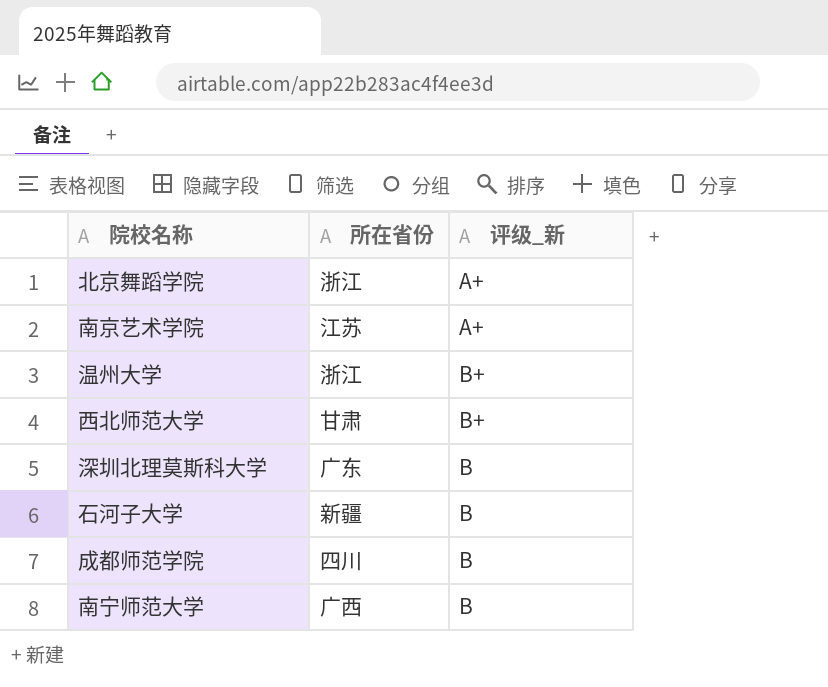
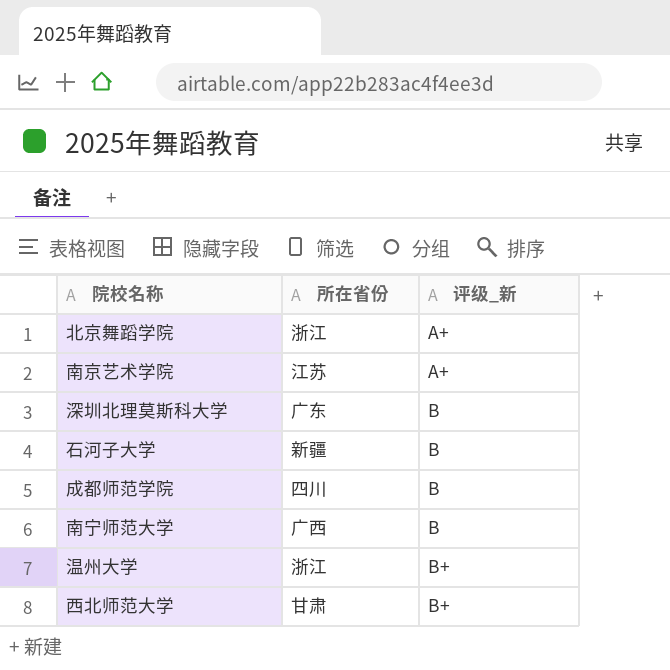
row order: none -> 评级_新 ascending

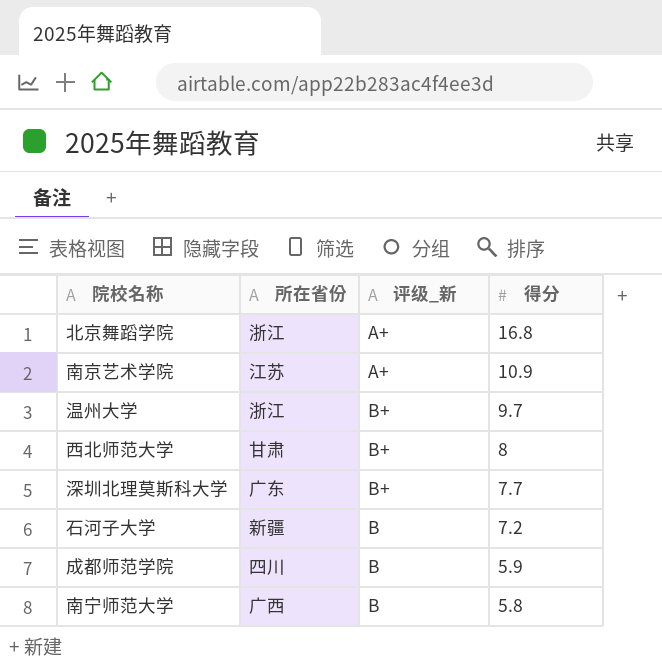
row order: 评级_新 ascending -> 得分 descending
column 得分 | position: none -> 4
深圳北理莫斯科大学 | 评级_新: B -> B+

